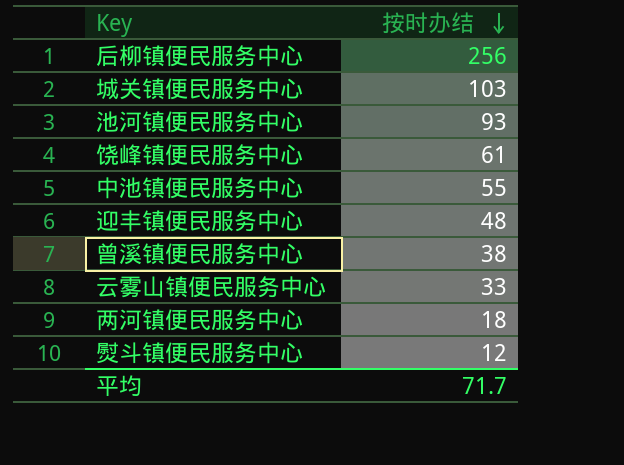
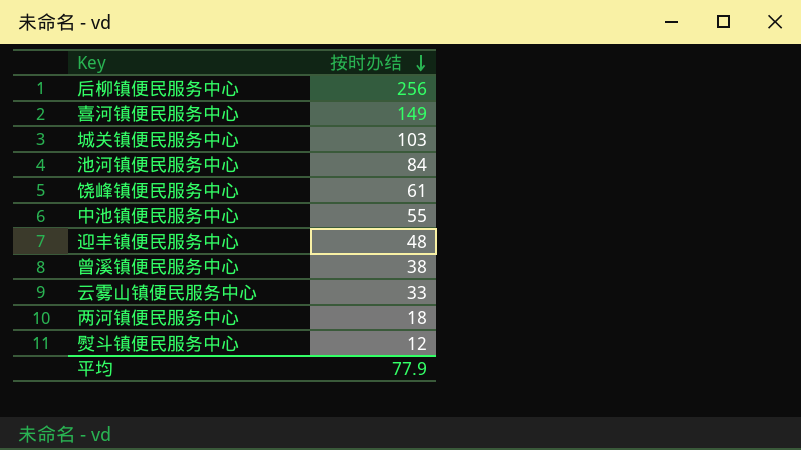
row 喜河镇便民服务中心: none -> 149
池河镇便民服务中心 | 按时办结: 93 -> 84
平均 | 按时办结: 71.7 -> 77.9

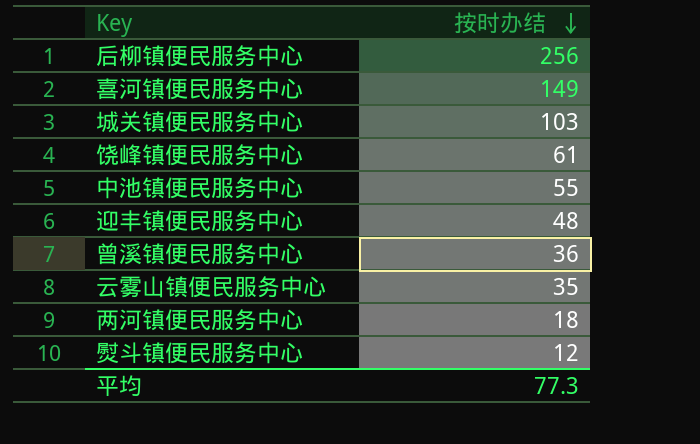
row 池河镇便民服务中心: 84 -> none
曾溪镇便民服务中心 | 按时办结: 38 -> 36
云雾山镇便民服务中心 | 按时办结: 33 -> 35
平均 | 按时办结: 77.9 -> 77.3

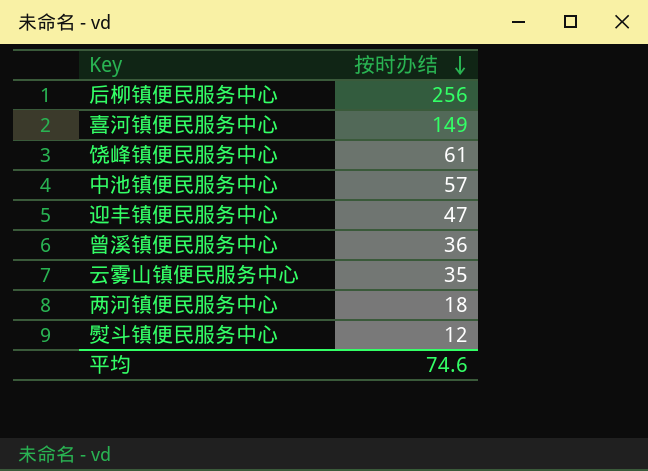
row 城关镇便民服务中心: 103 -> none
中池镇便民服务中心 | 按时办结: 55 -> 57
迎丰镇便民服务中心 | 按时办结: 48 -> 47
平均 | 按时办结: 77.3 -> 74.6

